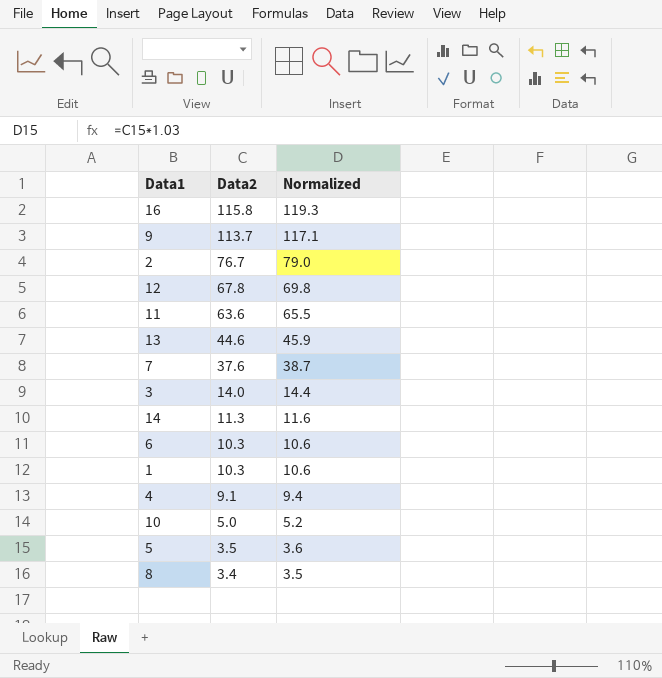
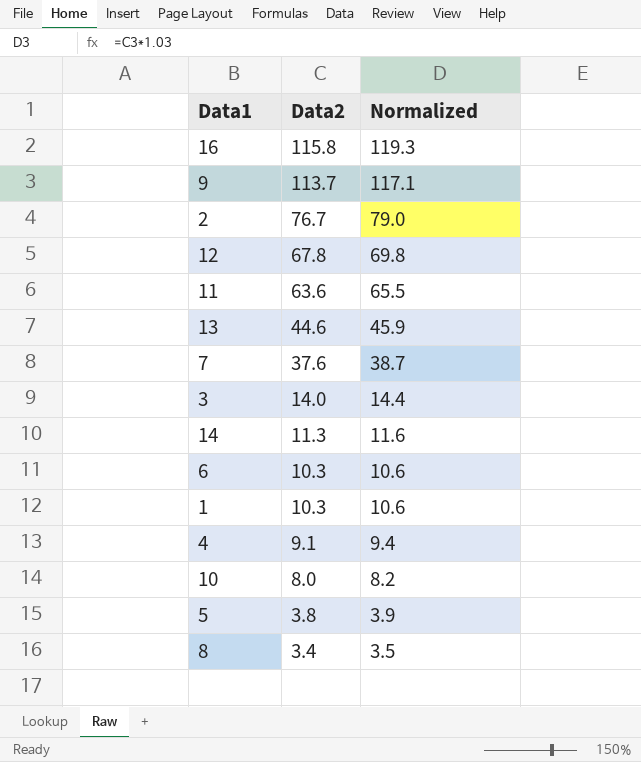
10 | Data2: 5.0 -> 8.0
10 | Normalized: 5.2 -> 8.2
5 | Data2: 3.5 -> 3.8
5 | Normalized: 3.6 -> 3.9

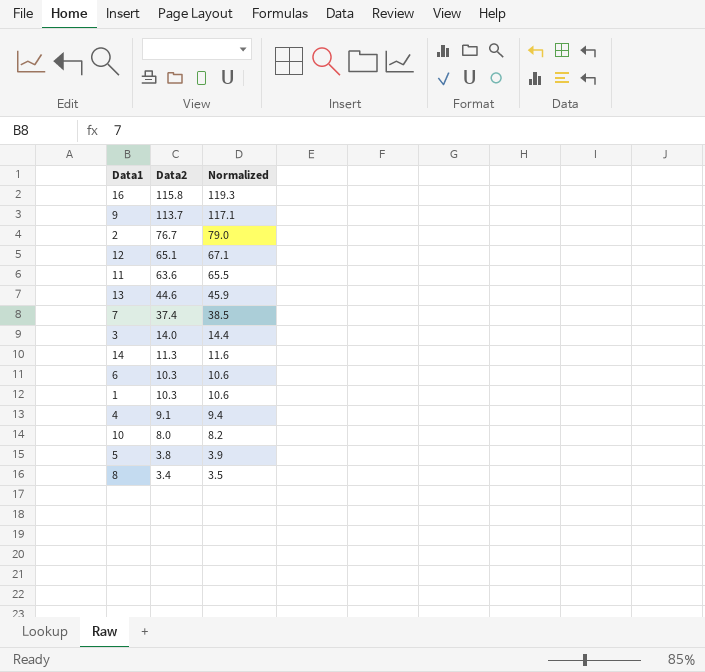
12 | Data2: 67.8 -> 65.1
12 | Normalized: 69.8 -> 67.1
7 | Data2: 37.6 -> 37.4
7 | Normalized: 38.7 -> 38.5

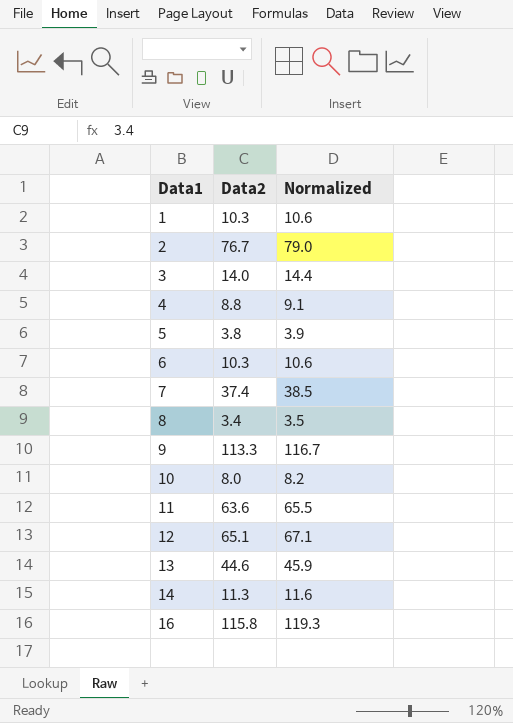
row order: Data2 descending -> Data1 ascending
4 | Data2: 9.1 -> 8.8
4 | Normalized: 9.4 -> 9.1
9 | Data2: 113.7 -> 113.3
9 | Normalized: 117.1 -> 116.7

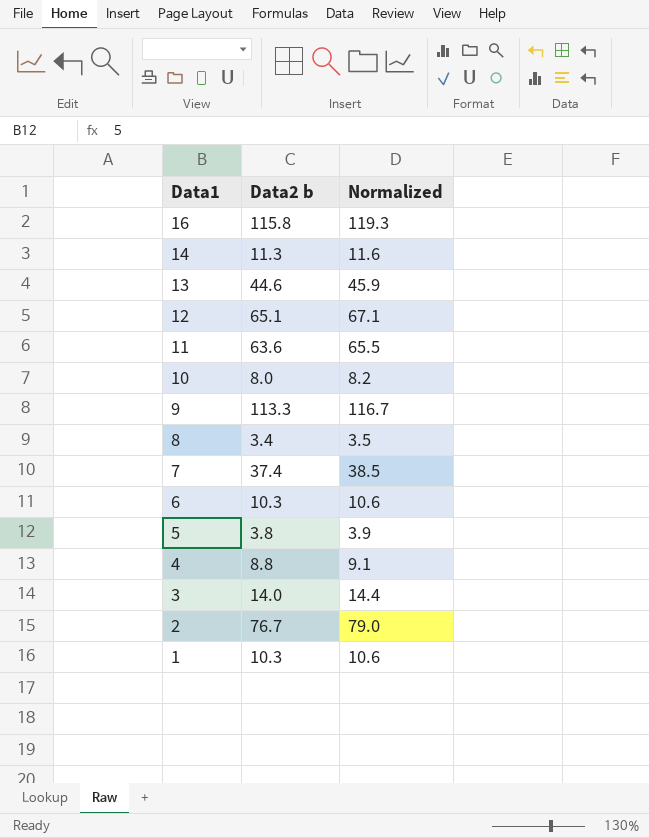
row order: Data1 ascending -> Data1 descending
column name: Data2 -> Data2 b

